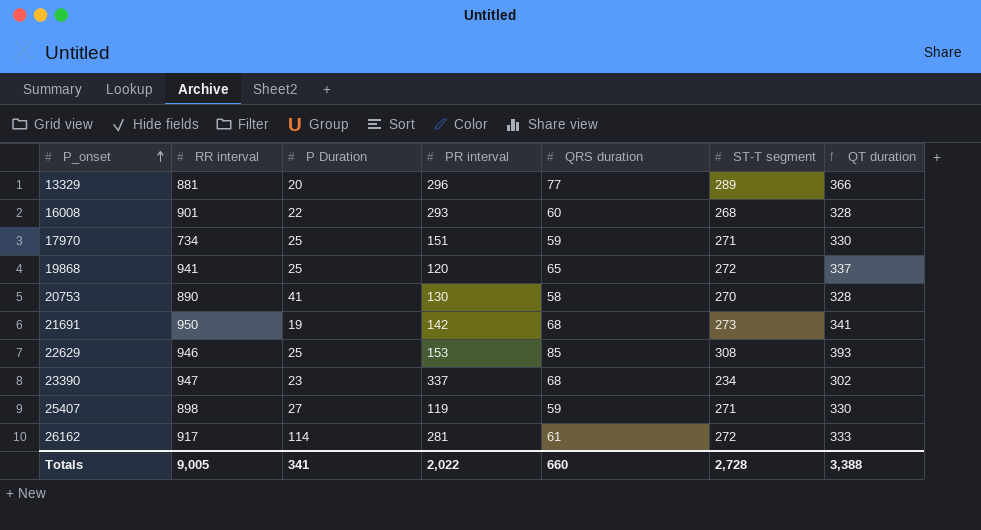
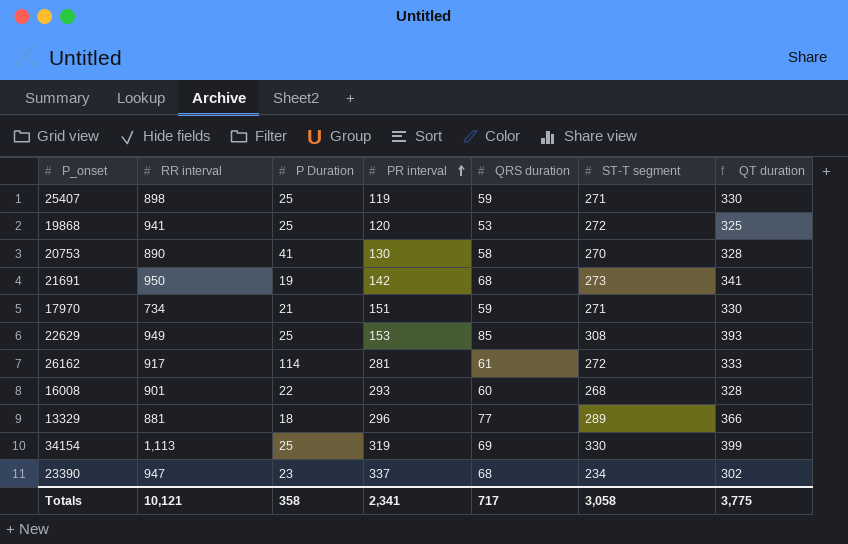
row order: P_onset ascending -> PR interval ascending
25407 | P Duration: 27 -> 25
19868 | QRS duration: 65 -> 53
19868 | QT duration: 337 -> 325
17970 | P Duration: 25 -> 21
22629 | RR interval: 946 -> 949
13329 | P Duration: 20 -> 18
row 34154: none -> 1,113 | 25 | 319 | 69 | 330 | 399
Totals | RR interval: 9,005 -> 10,121
Totals | P Duration: 341 -> 358
Totals | PR interval: 2,022 -> 2,341
Totals | QRS duration: 660 -> 717
Totals | ST-T segment: 2,728 -> 3,058
Totals | QT duration: 3,388 -> 3,775

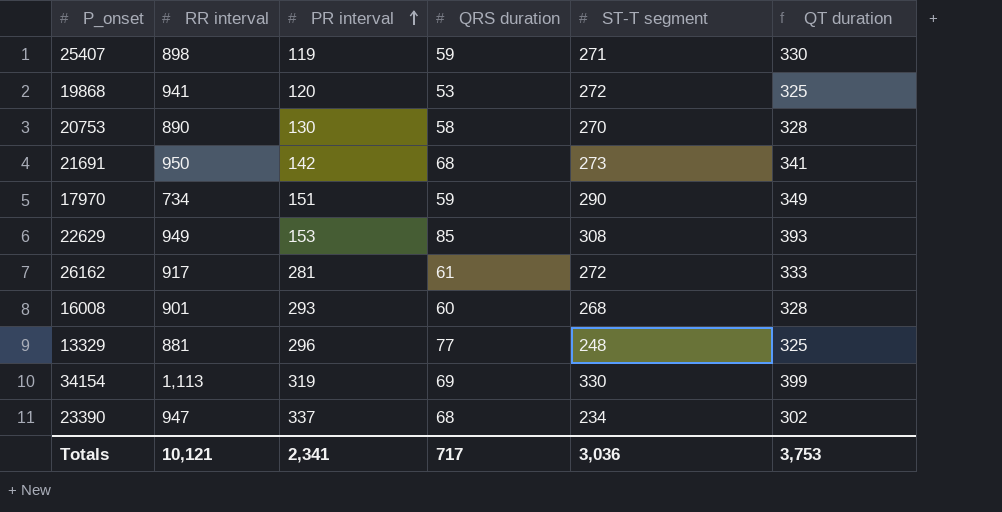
column P Duration | position: 3 -> none
17970 | ST-T segment: 271 -> 290
17970 | QT duration: 330 -> 349
13329 | ST-T segment: 289 -> 248
13329 | QT duration: 366 -> 325
Totals | ST-T segment: 3,058 -> 3,036
Totals | QT duration: 3,775 -> 3,753

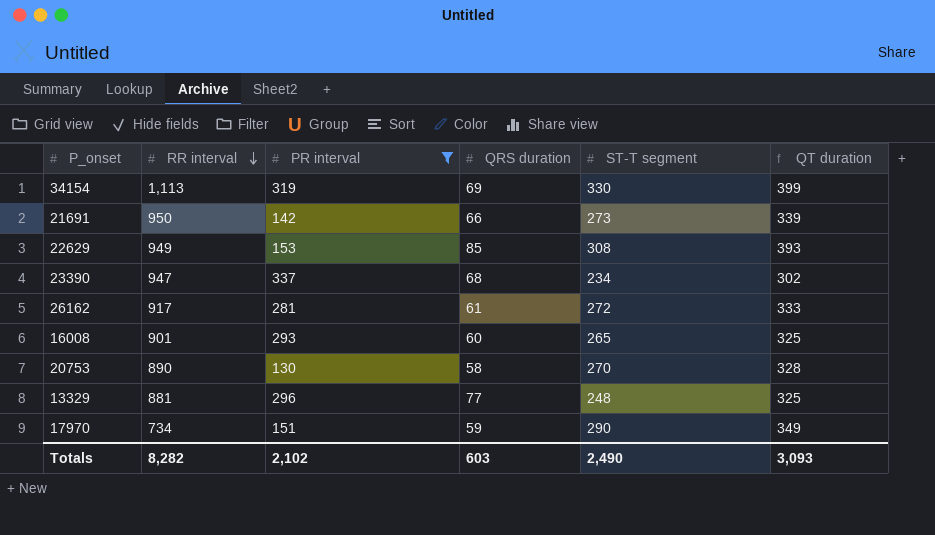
filter: none -> PR interval >= 130
row order: PR interval ascending -> RR interval descending
21691 | QRS duration: 68 -> 66
21691 | QT duration: 341 -> 339
16008 | ST-T segment: 268 -> 265
16008 | QT duration: 328 -> 325
Totals | RR interval: 10,121 -> 8,282
Totals | PR interval: 2,341 -> 2,102
Totals | QRS duration: 717 -> 603
Totals | ST-T segment: 3,036 -> 2,490
Totals | QT duration: 3,753 -> 3,093

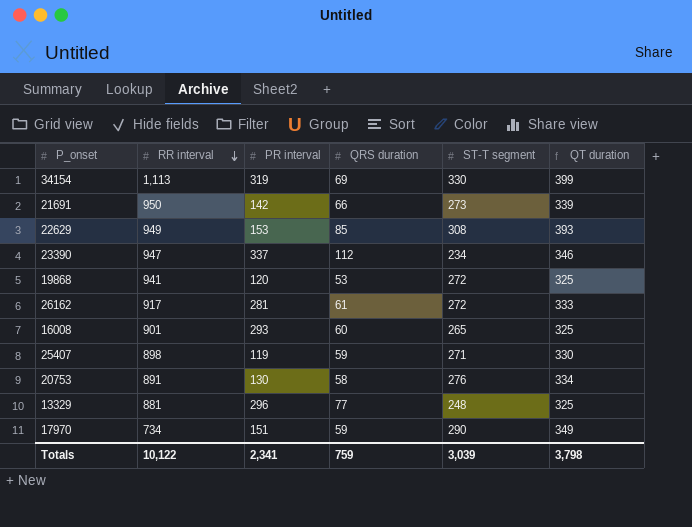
filter: PR interval >= 130 -> none
23390 | QRS duration: 68 -> 112
23390 | QT duration: 302 -> 346
20753 | RR interval: 890 -> 891
20753 | ST-T segment: 270 -> 276
20753 | QT duration: 328 -> 334
Totals | RR interval: 8,282 -> 10,122
Totals | PR interval: 2,102 -> 2,341
Totals | QRS duration: 603 -> 759
Totals | ST-T segment: 2,490 -> 3,039
Totals | QT duration: 3,093 -> 3,798

